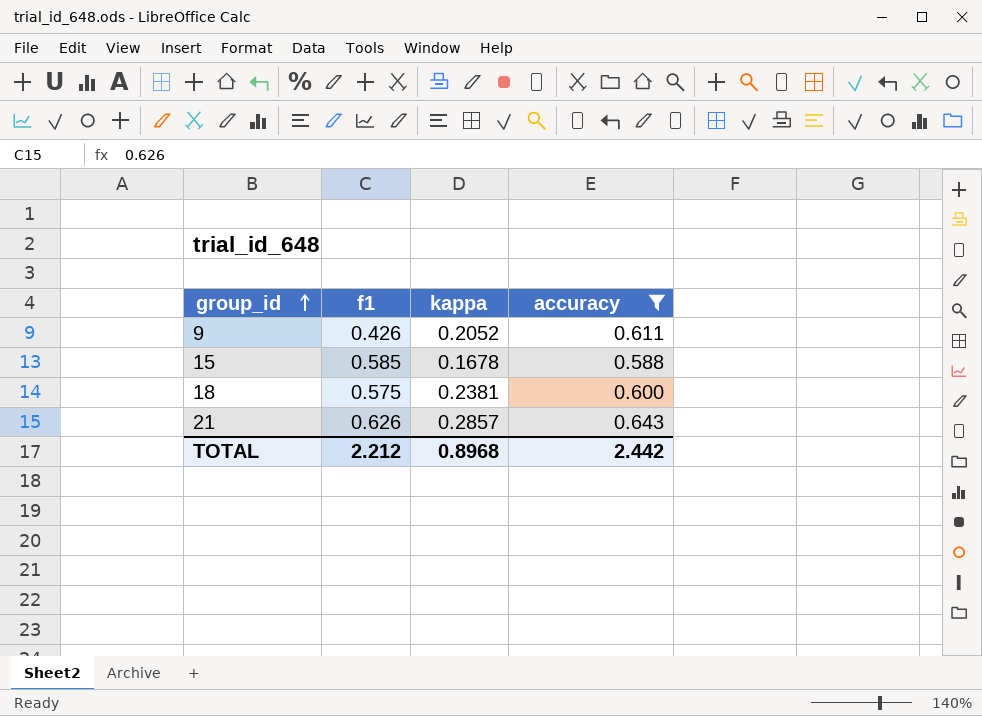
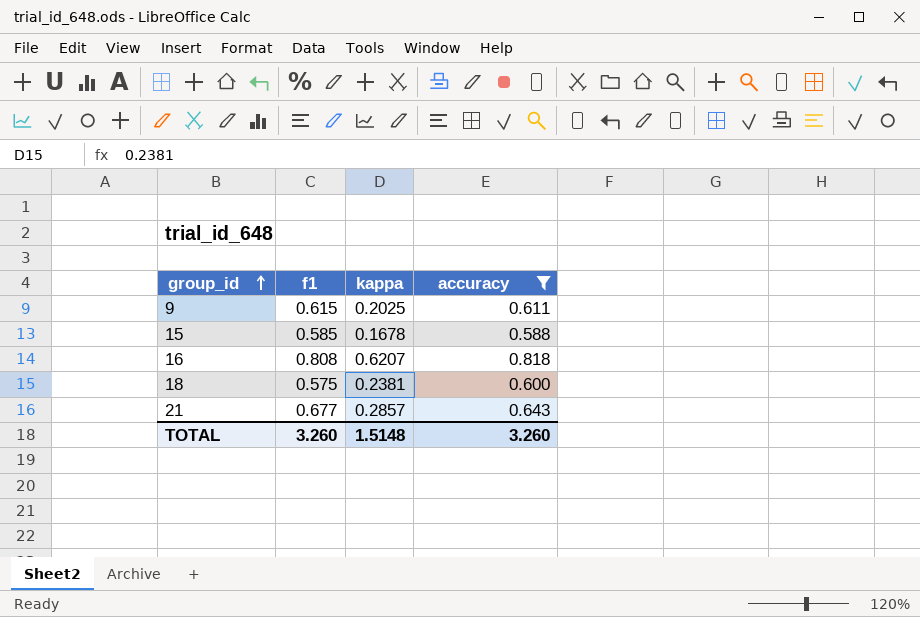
9 | f1: 0.426 -> 0.615
9 | kappa: 0.2052 -> 0.2025
row 16: none -> 0.808 | 0.6207 | 0.818
21 | f1: 0.626 -> 0.677
TOTAL | f1: 2.212 -> 3.260
TOTAL | kappa: 0.8968 -> 1.5148
TOTAL | accuracy: 2.442 -> 3.260

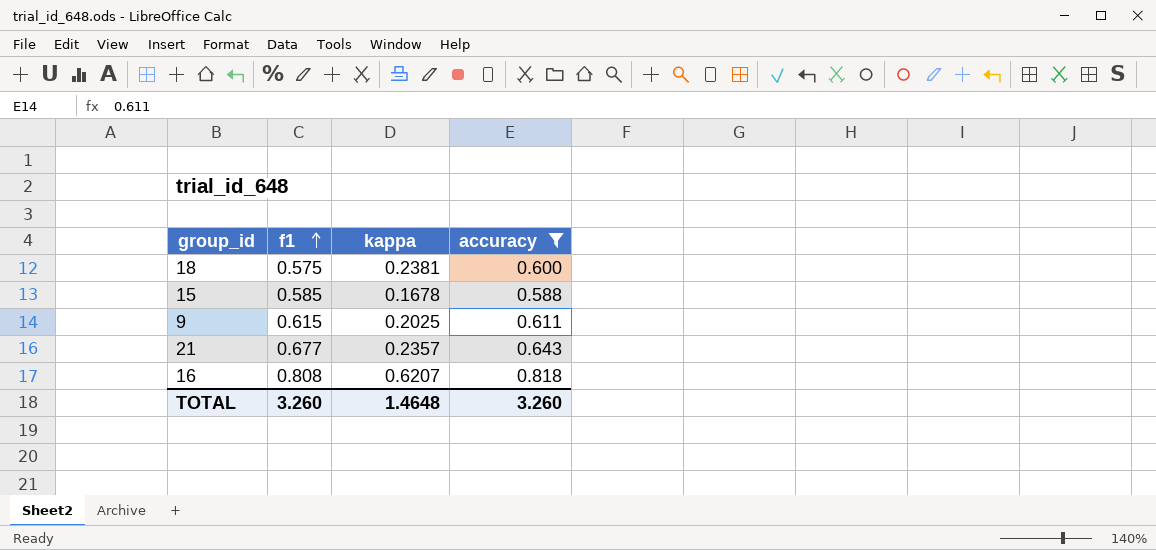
row order: group_id ascending -> f1 ascending
21 | kappa: 0.2857 -> 0.2357
TOTAL | kappa: 1.5148 -> 1.4648

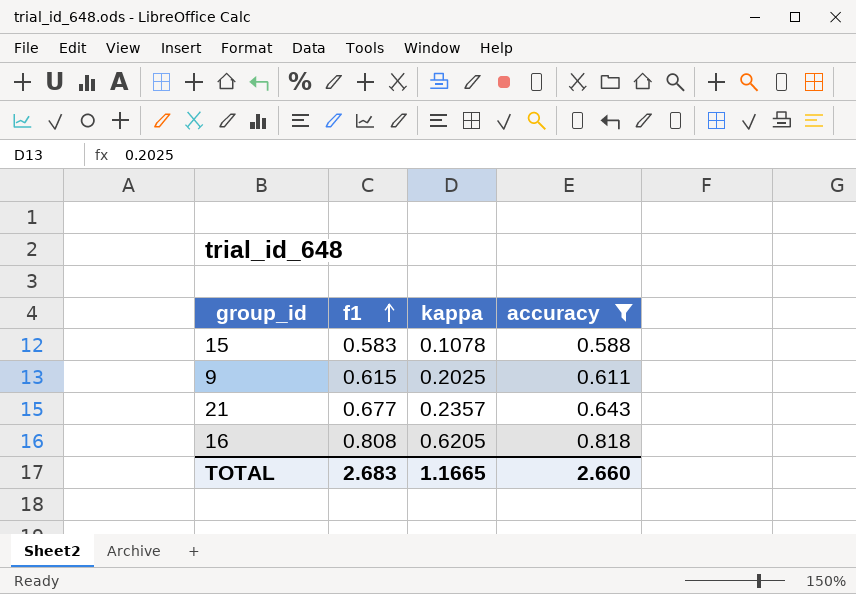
row 18: 0.575 | 0.2381 | 0.600 -> none
15 | f1: 0.585 -> 0.583
15 | kappa: 0.1678 -> 0.1078
16 | kappa: 0.6207 -> 0.6205
TOTAL | f1: 3.260 -> 2.683
TOTAL | kappa: 1.4648 -> 1.1665
TOTAL | accuracy: 3.260 -> 2.660

